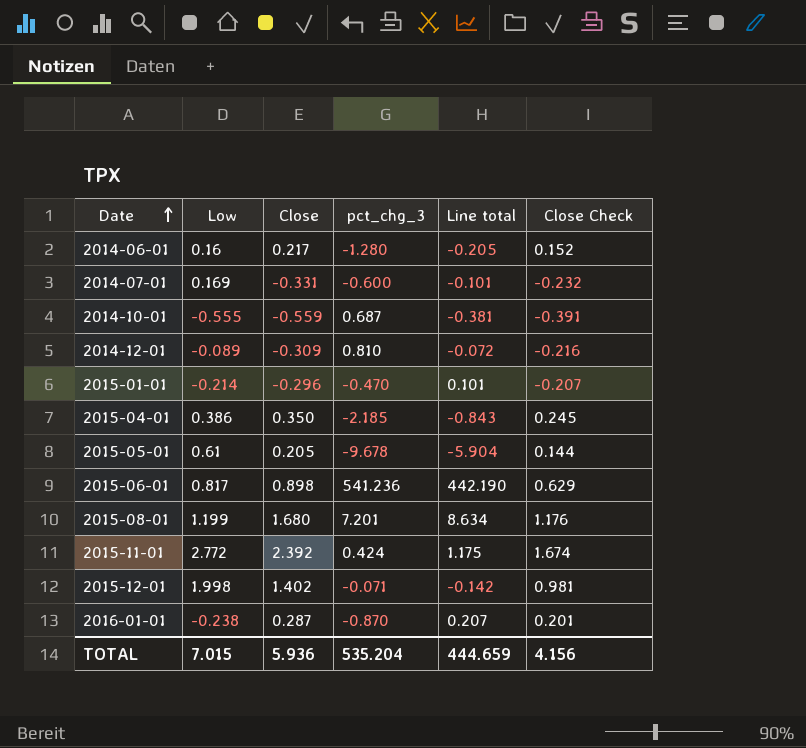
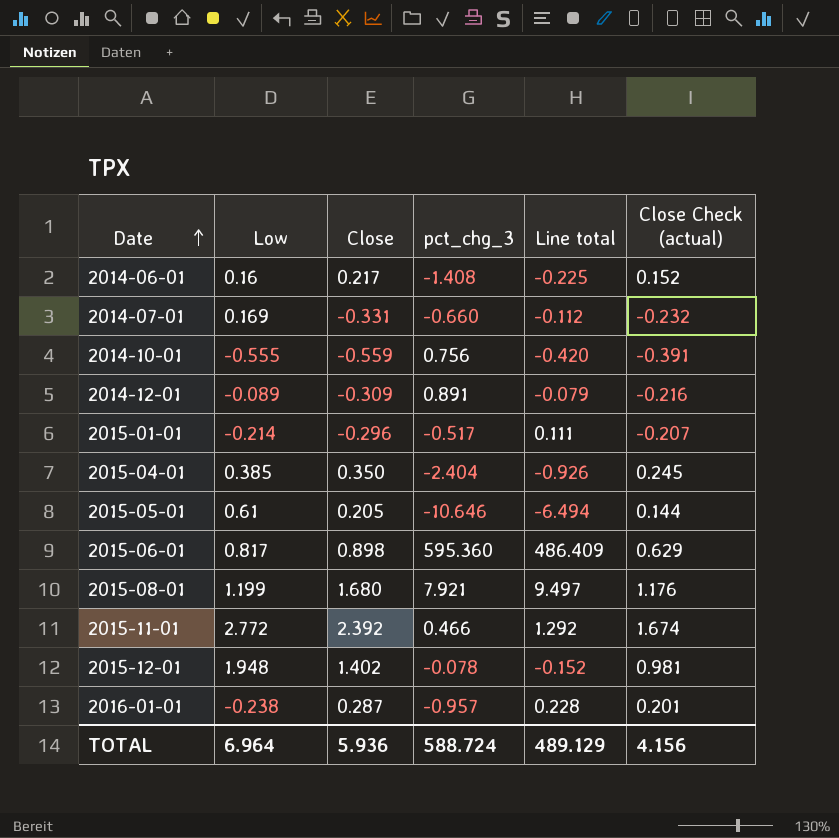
column name: Close Check -> Close Check (actual)
2014-06-01 | pct_chg_3: -1.280 -> -1.408
2014-06-01 | Line total: -0.205 -> -0.225
2014-07-01 | pct_chg_3: -0.600 -> -0.660
2014-07-01 | Line total: -0.101 -> -0.112
2014-10-01 | pct_chg_3: 0.687 -> 0.756
2014-10-01 | Line total: -0.381 -> -0.420
2014-12-01 | pct_chg_3: 0.810 -> 0.891
2014-12-01 | Line total: -0.072 -> -0.079
2015-01-01 | pct_chg_3: -0.470 -> -0.517
2015-01-01 | Line total: 0.101 -> 0.111
2015-04-01 | Low: 0.386 -> 0.385
2015-04-01 | pct_chg_3: -2.185 -> -2.404
2015-04-01 | Line total: -0.843 -> -0.926
2015-05-01 | pct_chg_3: -9.678 -> -10.646
2015-05-01 | Line total: -5.904 -> -6.494
2015-06-01 | pct_chg_3: 541.236 -> 595.360
2015-06-01 | Line total: 442.190 -> 486.409
2015-08-01 | pct_chg_3: 7.201 -> 7.921
2015-08-01 | Line total: 8.634 -> 9.497
2015-11-01 | pct_chg_3: 0.424 -> 0.466
2015-11-01 | Line total: 1.175 -> 1.292
2015-12-01 | Low: 1.998 -> 1.948
2015-12-01 | pct_chg_3: -0.071 -> -0.078
2015-12-01 | Line total: -0.142 -> -0.152
2016-01-01 | pct_chg_3: -0.870 -> -0.957
2016-01-01 | Line total: 0.207 -> 0.228
TOTAL | Low: 7.015 -> 6.964
TOTAL | pct_chg_3: 535.204 -> 588.724
TOTAL | Line total: 444.659 -> 489.129

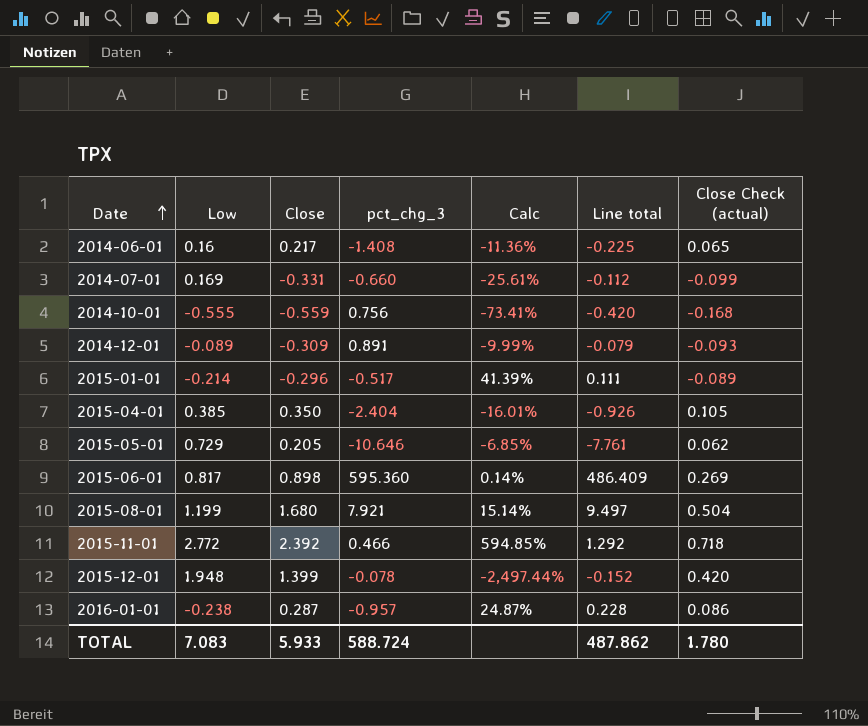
column Calc | formula: none -> [Low] / [pct_chg_3]
column Close Check (actual) | formula: [Close] * 0.7 -> [Close] * 0.3
2015-05-01 | Low: 0.61 -> 0.729
2015-05-01 | Line total: -6.494 -> -7.761
2015-12-01 | Close: 1.402 -> 1.399
TOTAL | Low: 6.964 -> 7.083
TOTAL | Close: 5.936 -> 5.933
TOTAL | Line total: 489.129 -> 487.862
TOTAL | Close Check (actual): 4.156 -> 1.780

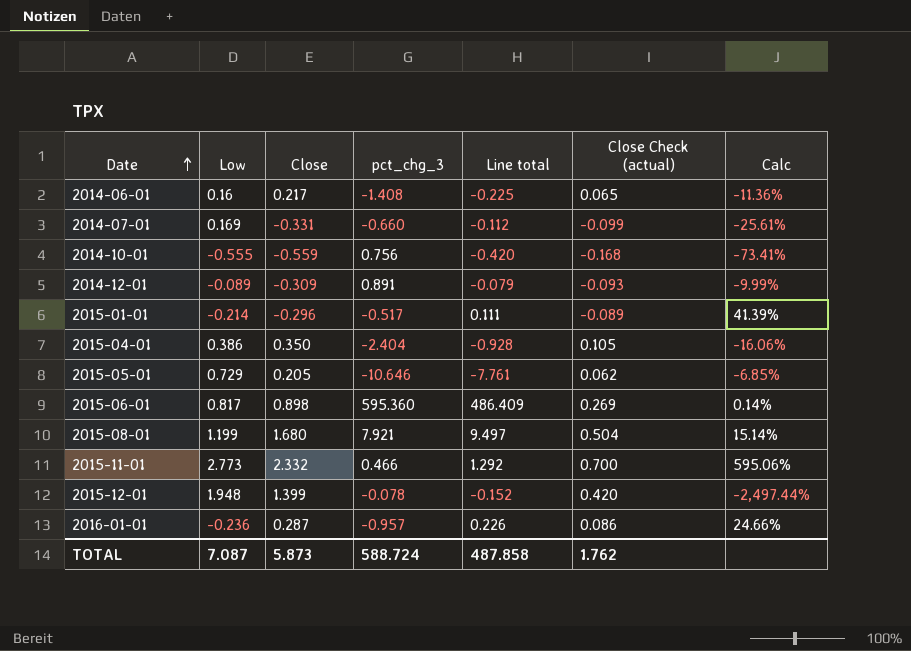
column Calc | position: 5 -> 7
2015-04-01 | Low: 0.385 -> 0.386
2015-04-01 | Line total: -0.926 -> -0.928
2015-04-01 | Calc: -16.01% -> -16.06%
2015-11-01 | Low: 2.772 -> 2.773
2015-11-01 | Close: 2.392 -> 2.332
2015-11-01 | Close Check (actual): 0.718 -> 0.700
2015-11-01 | Calc: 594.85% -> 595.06%
2016-01-01 | Low: -0.238 -> -0.236
2016-01-01 | Line total: 0.228 -> 0.226
2016-01-01 | Calc: 24.87% -> 24.66%
TOTAL | Low: 7.083 -> 7.087
TOTAL | Close: 5.933 -> 5.873
TOTAL | Line total: 487.862 -> 487.858
TOTAL | Close Check (actual): 1.780 -> 1.762

